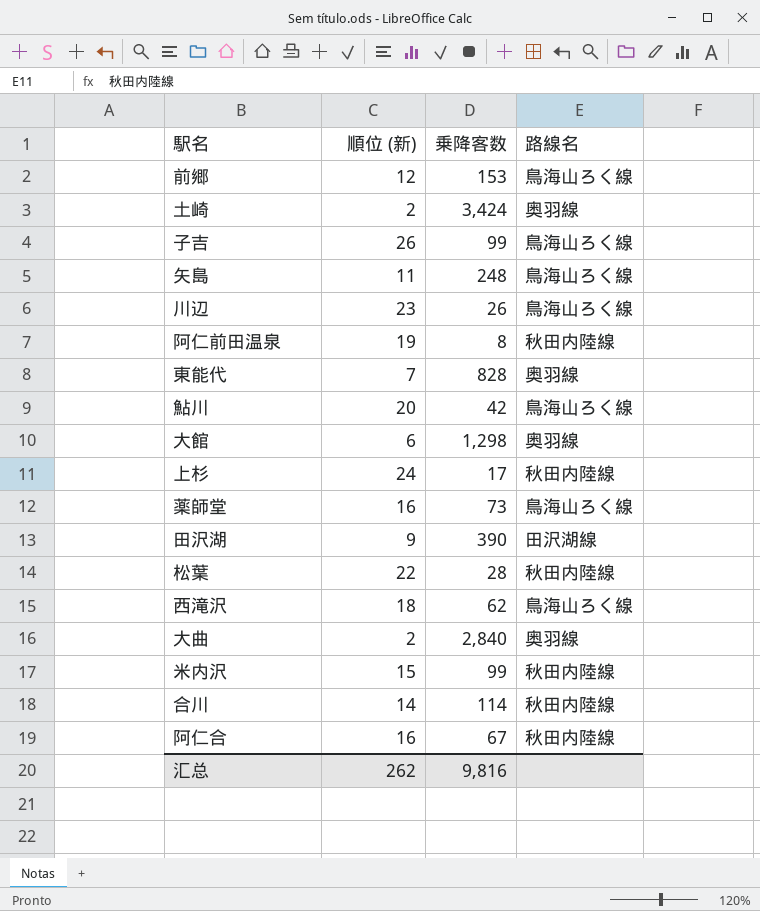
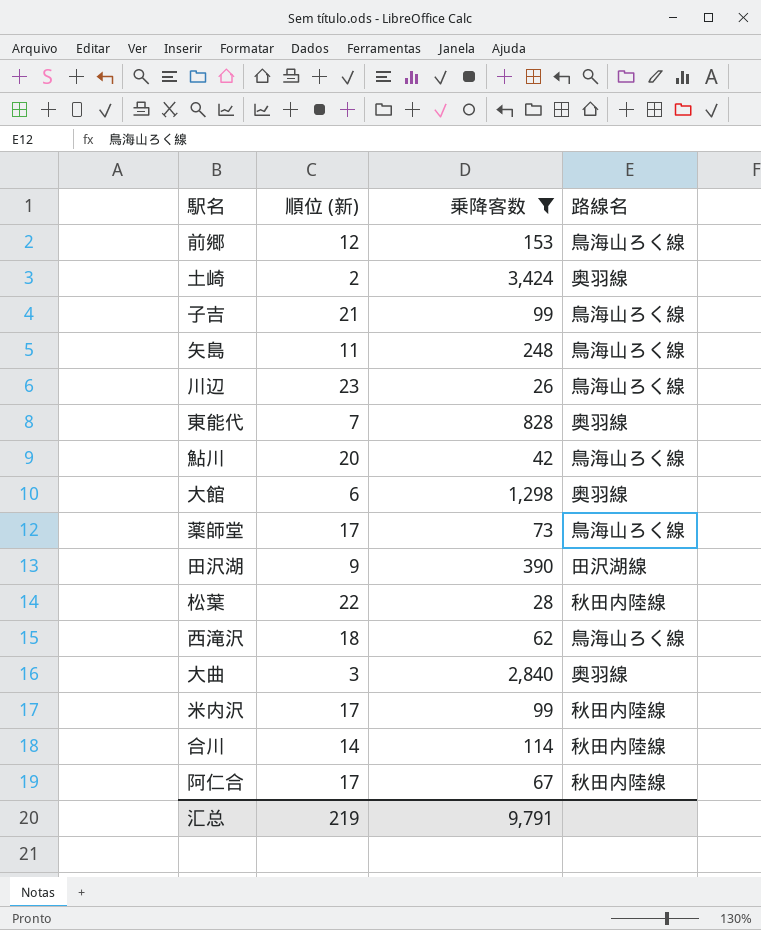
filter: none -> 乗降客数 >= 26
子吉 | 順位 (新): 26 -> 21
薬師堂 | 順位 (新): 16 -> 17
大曲 | 順位 (新): 2 -> 3
米内沢 | 順位 (新): 15 -> 17
阿仁合 | 順位 (新): 16 -> 17
汇总 | 順位 (新): 262 -> 219
汇总 | 乗降客数: 9,816 -> 9,791

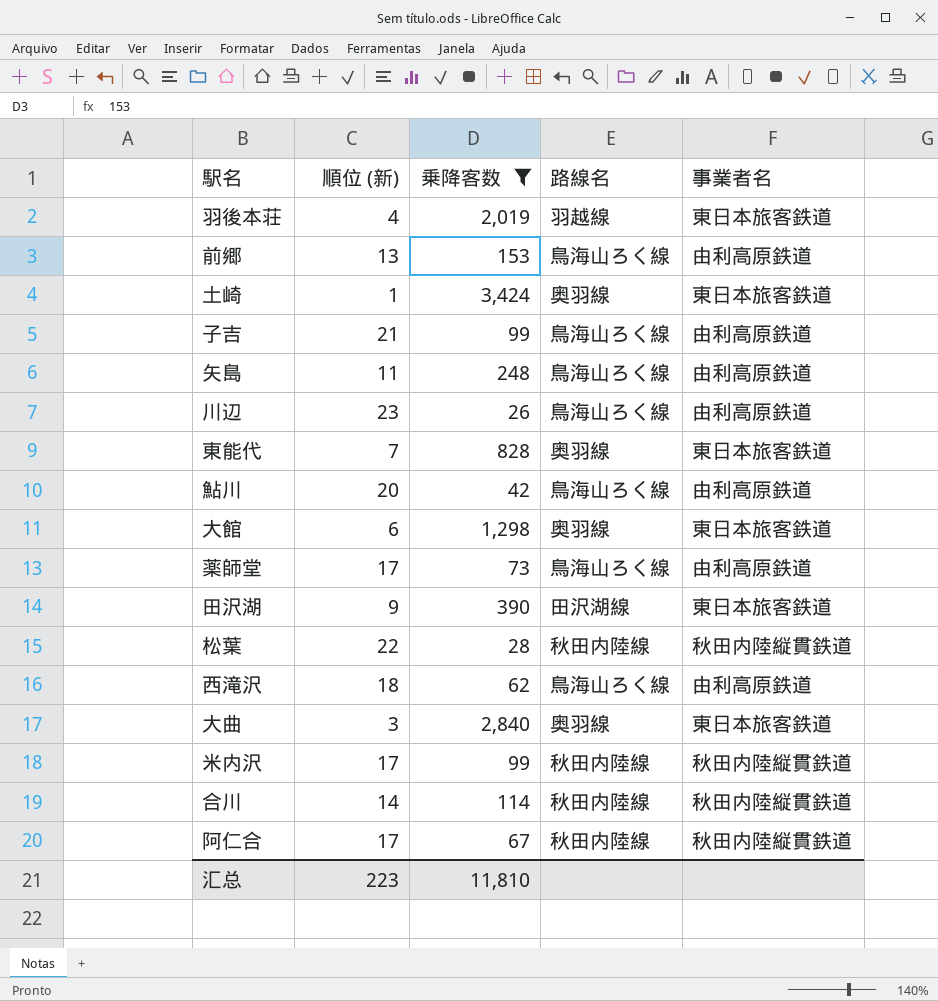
column 事業者名 | position: none -> 5
row 羽後本荘: none -> 4 | 2,019 | 羽越線 | 東日本旅客鉄道
前郷 | 順位 (新): 12 -> 13
土崎 | 順位 (新): 2 -> 1
汇总 | 順位 (新): 219 -> 223
汇总 | 乗降客数: 9,791 -> 11,810

